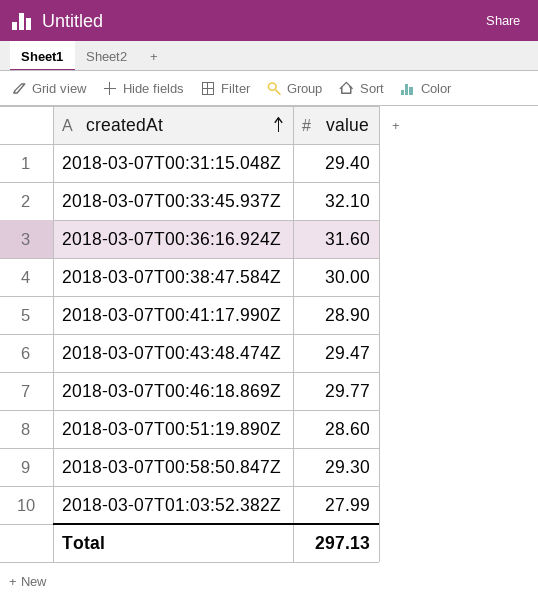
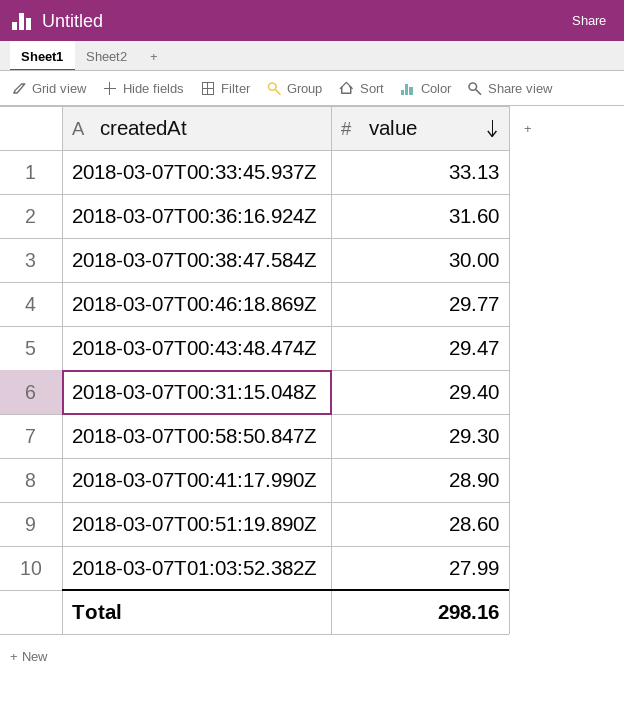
row order: createdAt ascending -> value descending
2018-03-07T00:33:45.937Z | value: 32.10 -> 33.13
Total | value: 297.13 -> 298.16

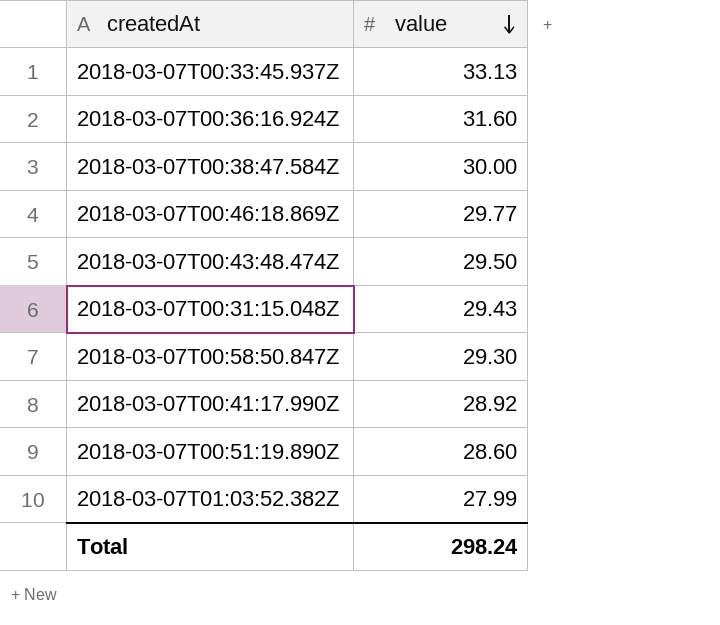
2018-03-07T00:43:48.474Z | value: 29.47 -> 29.50
2018-03-07T00:31:15.048Z | value: 29.40 -> 29.43
2018-03-07T00:41:17.990Z | value: 28.90 -> 28.92
Total | value: 298.16 -> 298.24

